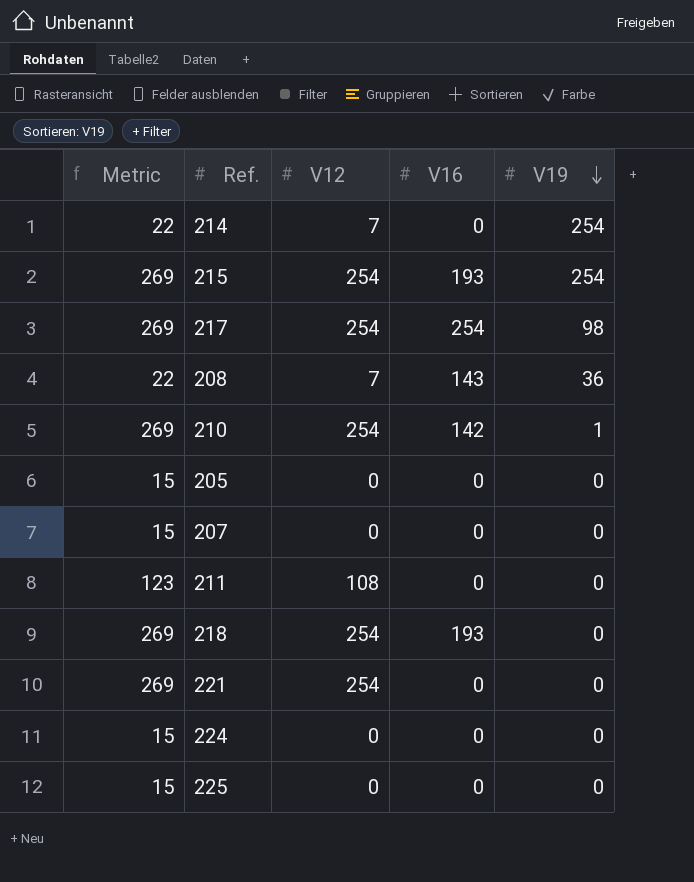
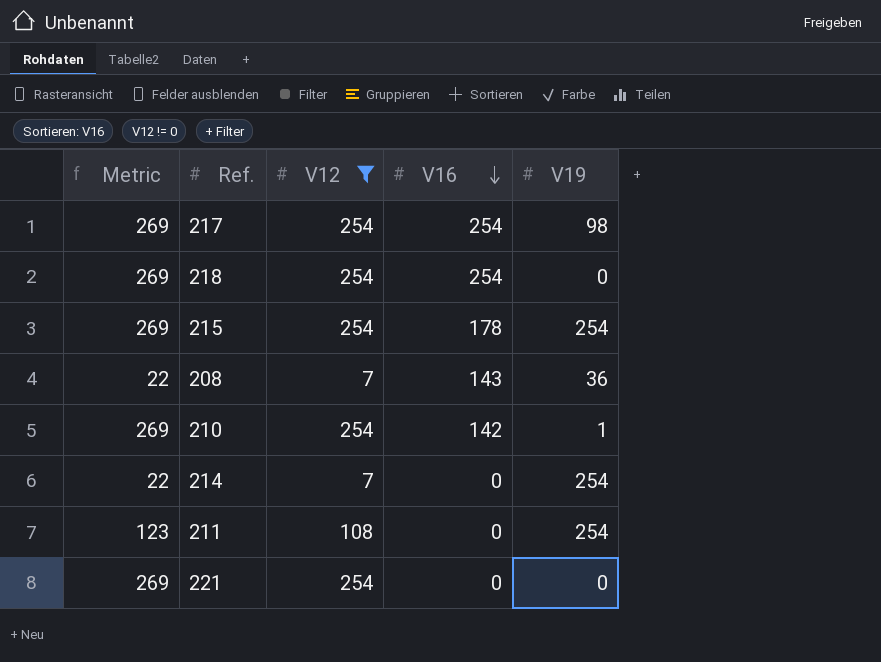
filter: none -> V12 != 0
row order: V19 descending -> V16 descending
218 | V16: 193 -> 254
215 | V16: 193 -> 178
211 | V19: 0 -> 254

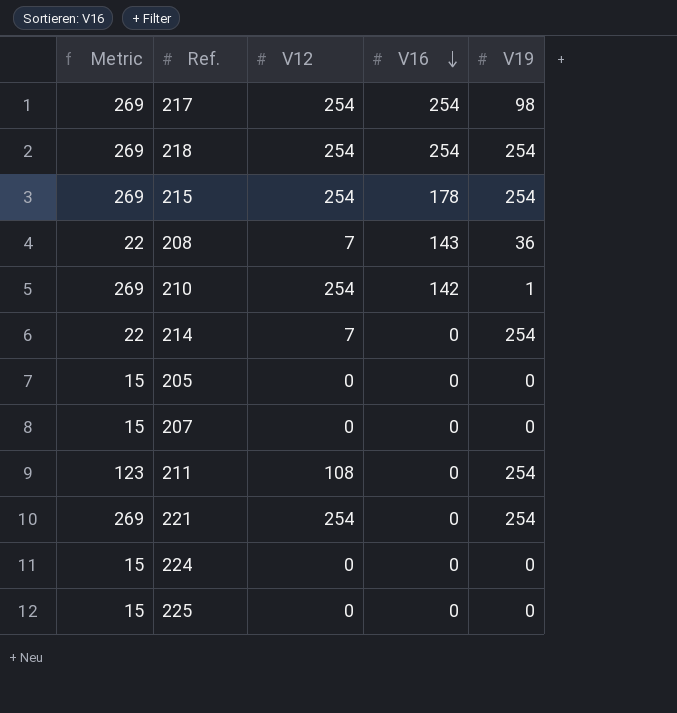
filter: V12 != 0 -> none
218 | V19: 0 -> 254
221 | V19: 0 -> 254

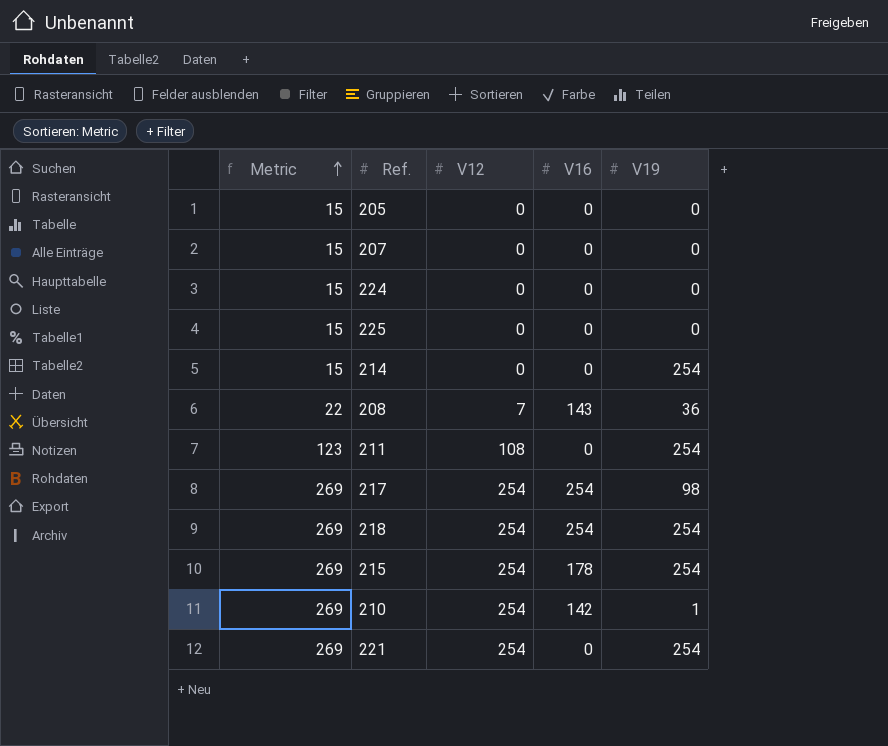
row order: V16 descending -> Metric ascending
214 | Metric: 22 -> 15
214 | V12: 7 -> 0

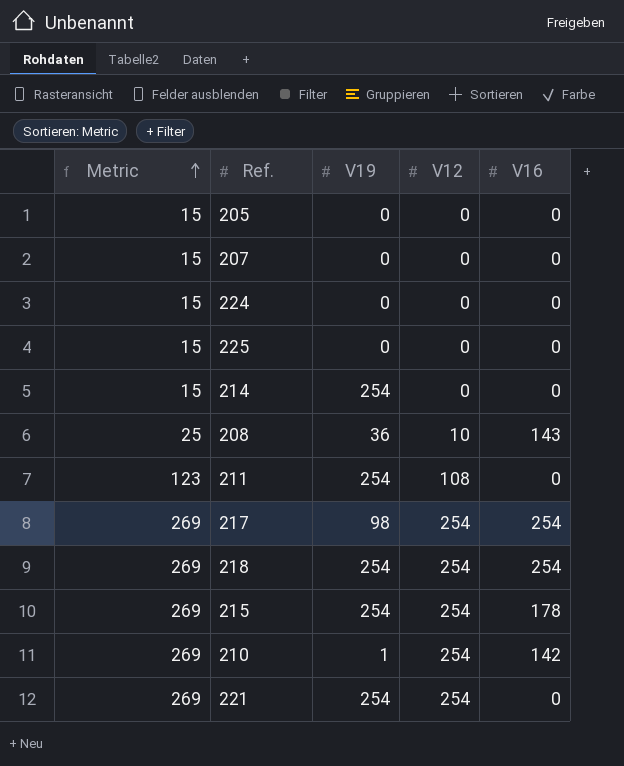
column V19 | position: 5 -> 3
208 | Metric: 22 -> 25
208 | V12: 7 -> 10

